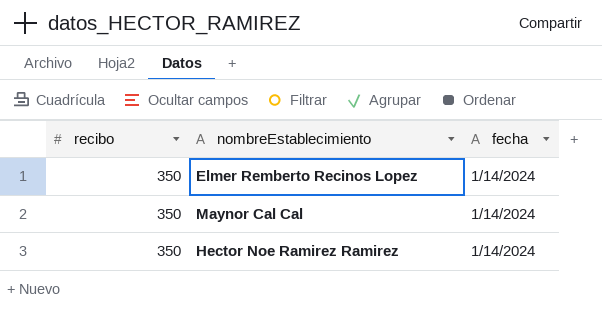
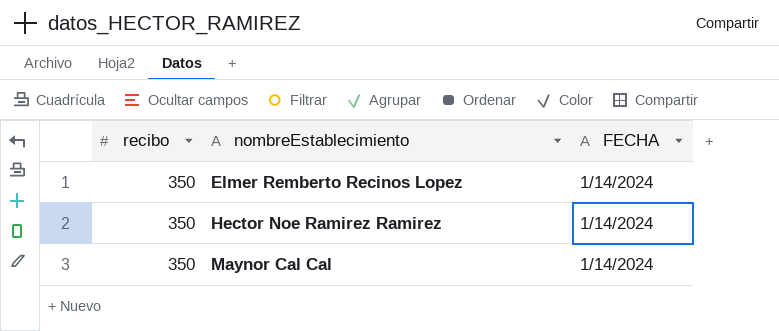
row order: none -> nombreEstablecimiento ascending
column name: fecha -> FECHA

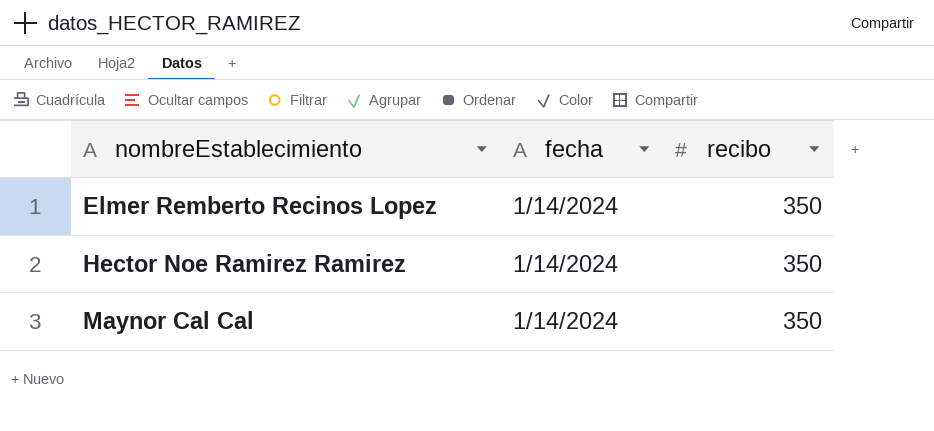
column name: FECHA -> fecha
column recibo | position: 1 -> 3

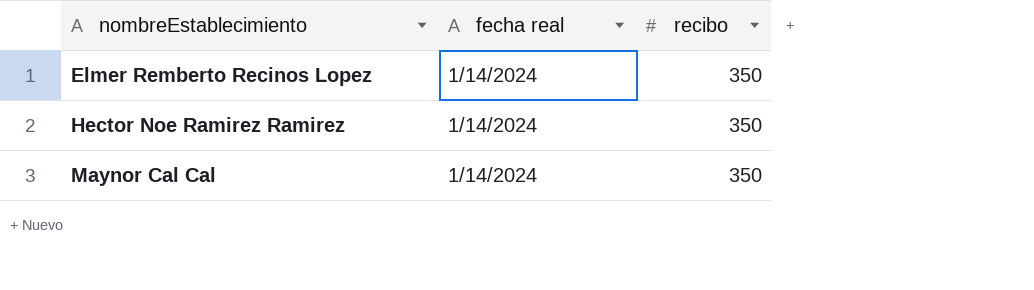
column name: fecha -> fecha real

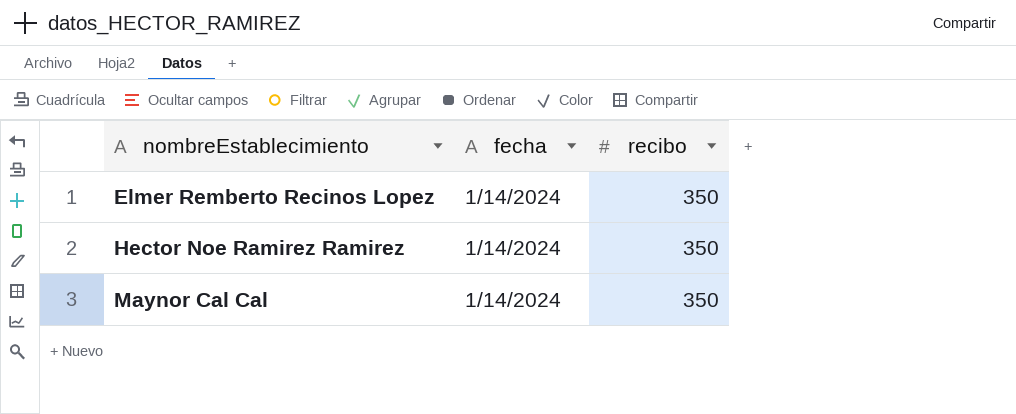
column name: fecha real -> fecha

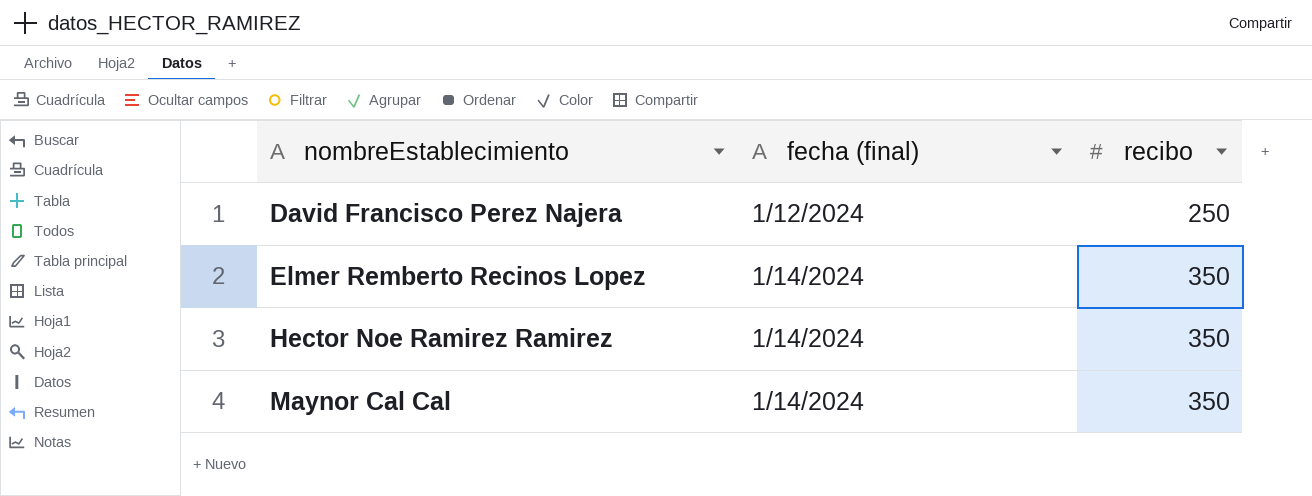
column name: fecha -> fecha (final)
row David Francisco Perez Najera: none -> 1/12/2024 | 250

